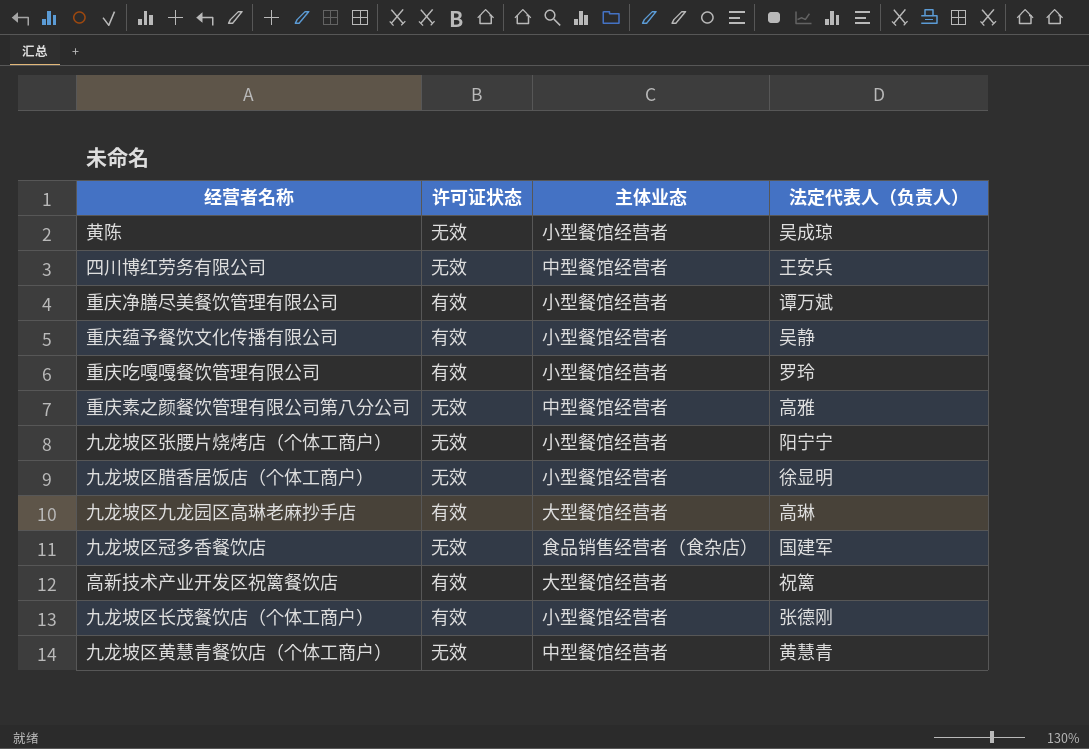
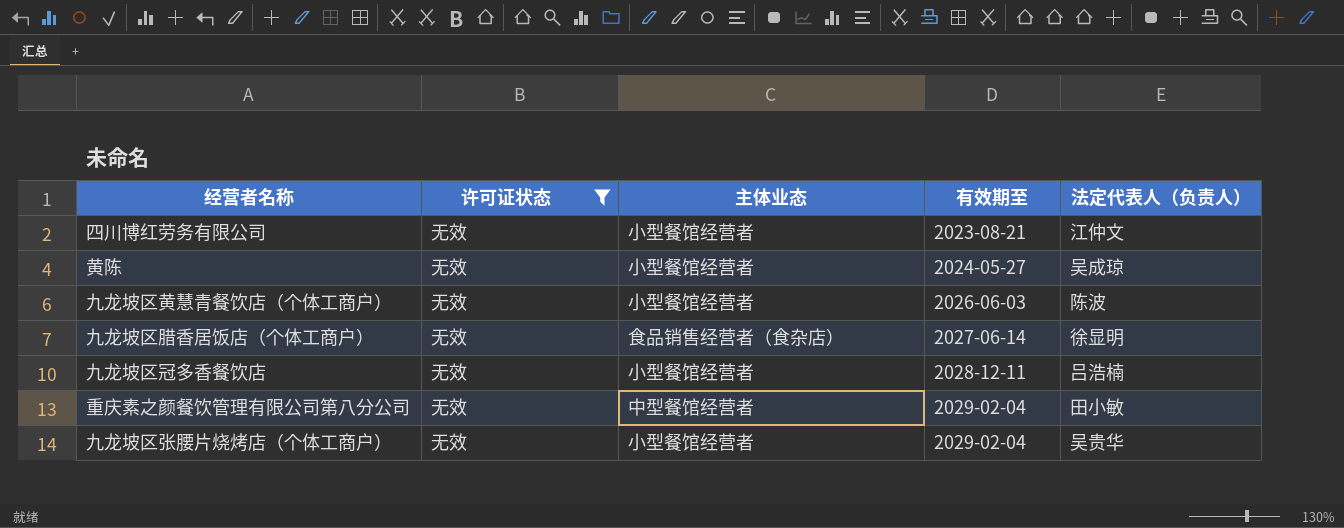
filter: none -> 许可证状态 = 无效
row order: none -> 有效期至 ascending
column 有效期至 | position: none -> 4
四川博红劳务有限公司 | 主体业态: 中型餐馆经营者 -> 小型餐馆经营者
四川博红劳务有限公司 | 法定代表人（负责人）: 王安兵 -> 江仲文
九龙坡区黄慧青餐饮店（个体工商户） | 主体业态: 中型餐馆经营者 -> 小型餐馆经营者
九龙坡区黄慧青餐饮店（个体工商户） | 法定代表人（负责人）: 黄慧青 -> 陈波
九龙坡区腊香居饭店（个体工商户） | 主体业态: 小型餐馆经营者 -> 食品销售经营者（食杂店）
九龙坡区冠多香餐饮店 | 主体业态: 食品销售经营者（食杂店） -> 小型餐馆经营者
九龙坡区冠多香餐饮店 | 法定代表人（负责人）: 国建军 -> 吕浩楠
重庆素之颜餐饮管理有限公司第八分公司 | 法定代表人（负责人）: 高雅 -> 田小敏
九龙坡区张腰片烧烤店（个体工商户） | 法定代表人（负责人）: 阳宁宁 -> 吴贵华

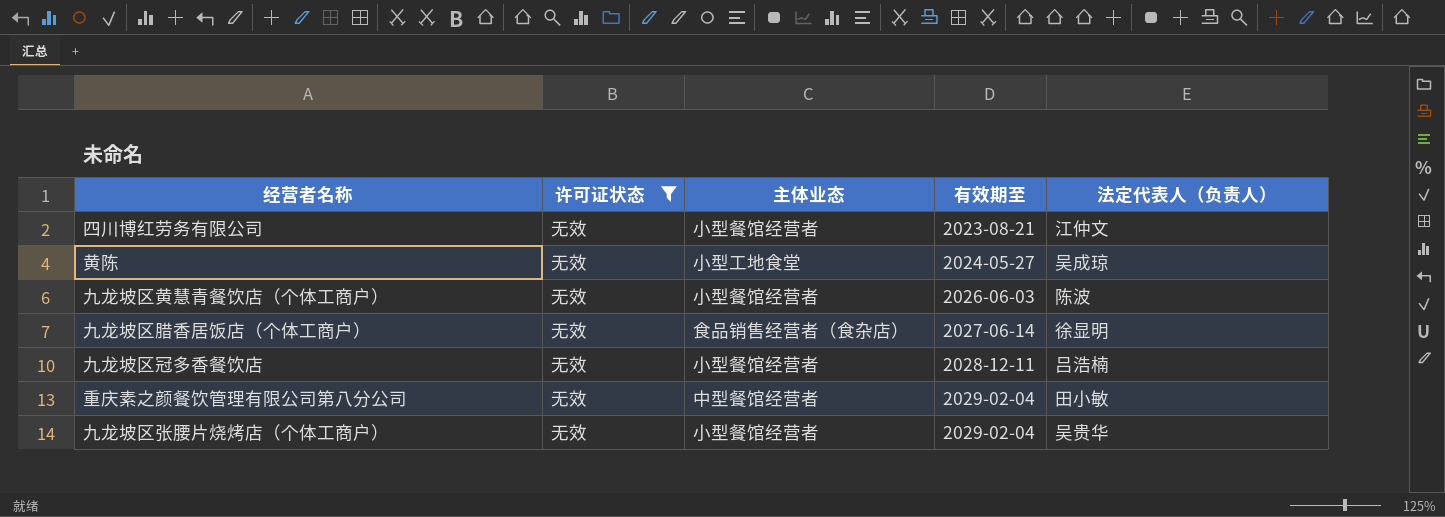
黄陈 | 主体业态: 小型餐馆经营者 -> 小型工地食堂

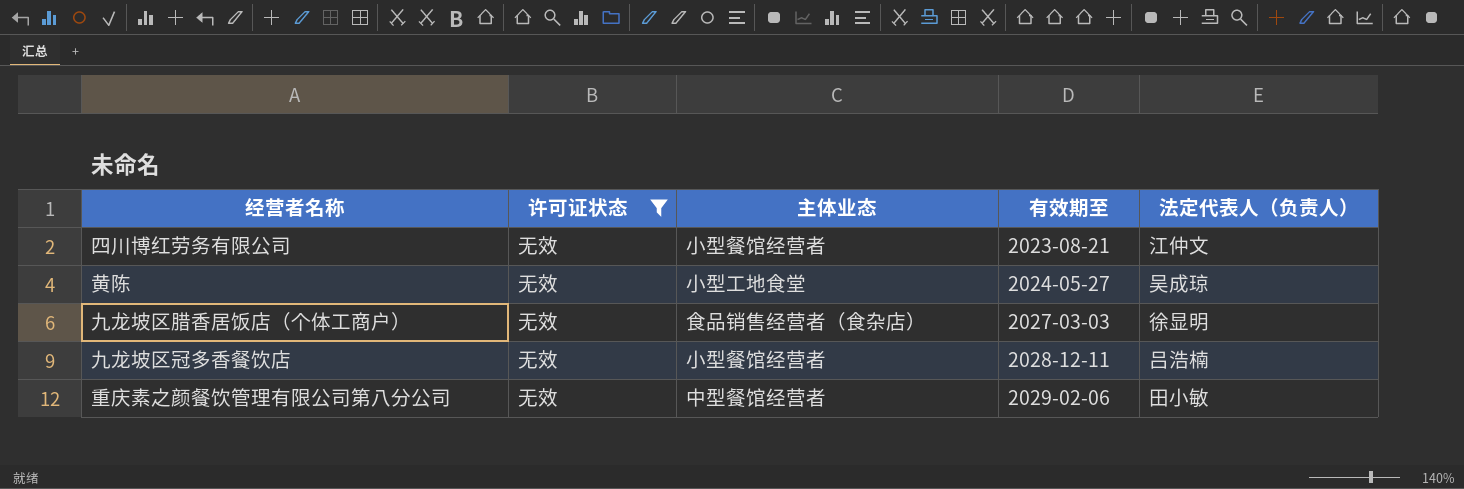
row 九龙坡区黄慧青餐饮店（个体工商户）: 无效 | 小型餐馆经营者 | 2026-06-03 | 陈波 -> none
row 九龙坡区张腰片烧烤店（个体工商户）: 无效 | 小型餐馆经营者 | 2029-02-04 | 吴贵华 -> none
九龙坡区腊香居饭店（个体工商户） | 有效期至: 2027-06-14 -> 2027-03-03
重庆素之颜餐饮管理有限公司第八分公司 | 有效期至: 2029-02-04 -> 2029-02-06

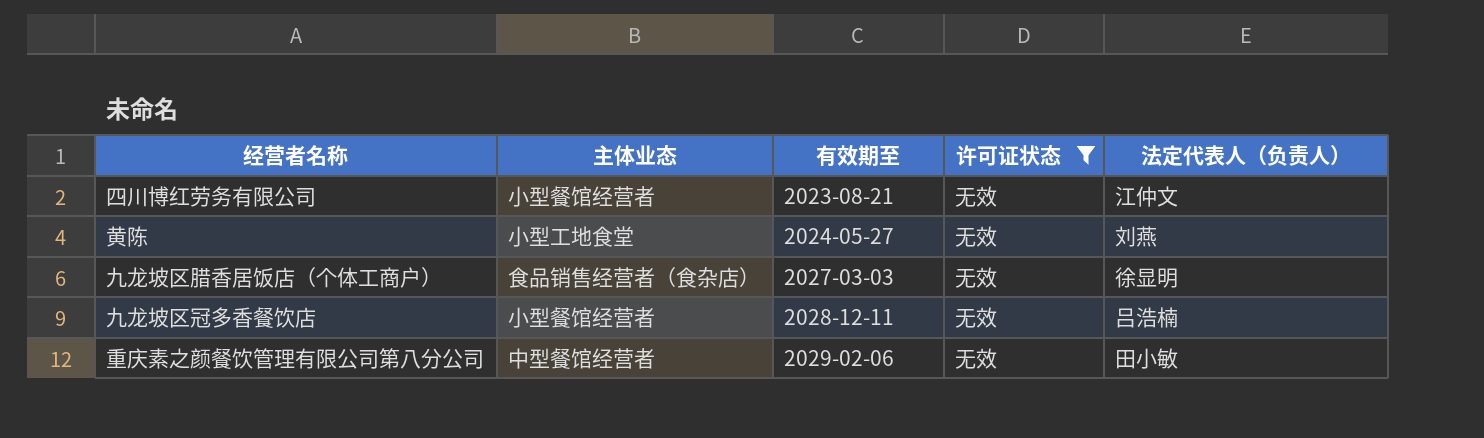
column 许可证状态 | position: 2 -> 4
黄陈 | 法定代表人（负责人）: 吴成琼 -> 刘燕

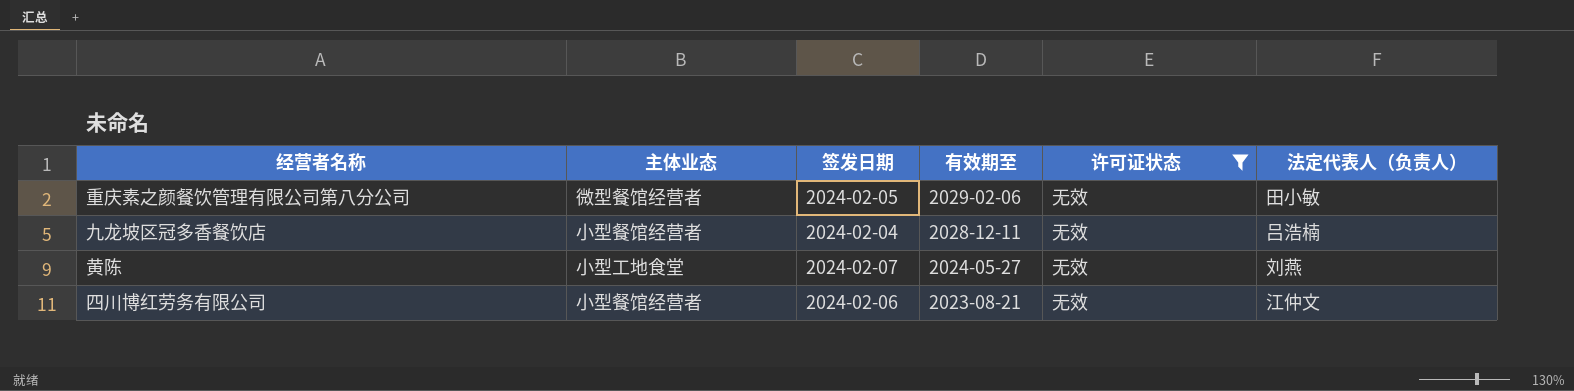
row order: 有效期至 ascending -> 有效期至 descending
column 签发日期 | position: none -> 3
row 九龙坡区腊香居饭店（个体工商户）: 食品销售经营者（食杂店） | 2027-03-03 | 无效 | 徐显明 -> none
重庆素之颜餐饮管理有限公司第八分公司 | 主体业态: 中型餐馆经营者 -> 微型餐馆经营者

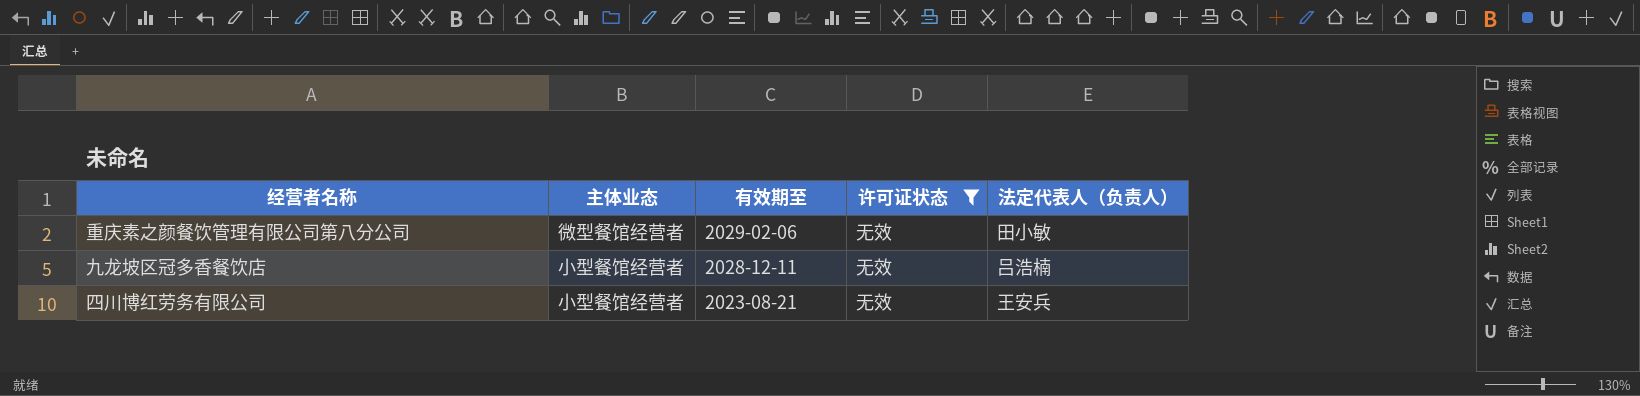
column 签发日期 | position: 3 -> none
row 黄陈: 小型工地食堂 | 2024-02-07 | 2024-05-27 | 无效 | 刘燕 -> none
四川博红劳务有限公司 | 法定代表人（负责人）: 江仲文 -> 王安兵

